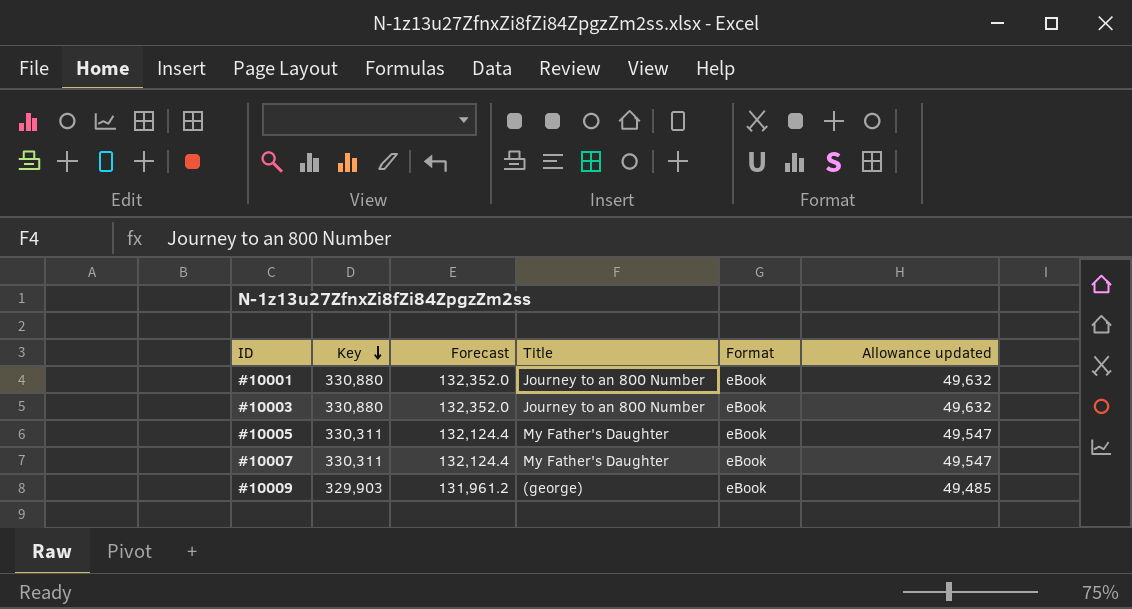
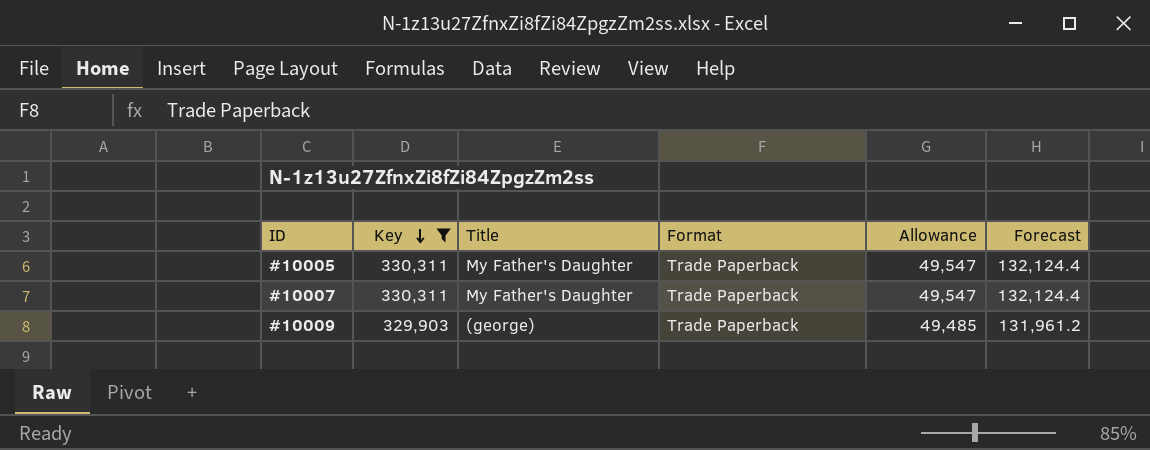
filter: none -> Key != 330,880
column name: Allowance updated -> Allowance
column Forecast | position: 3 -> 6
#10005 | Format: eBook -> Trade Paperback
#10007 | Format: eBook -> Trade Paperback
#10009 | Format: eBook -> Trade Paperback

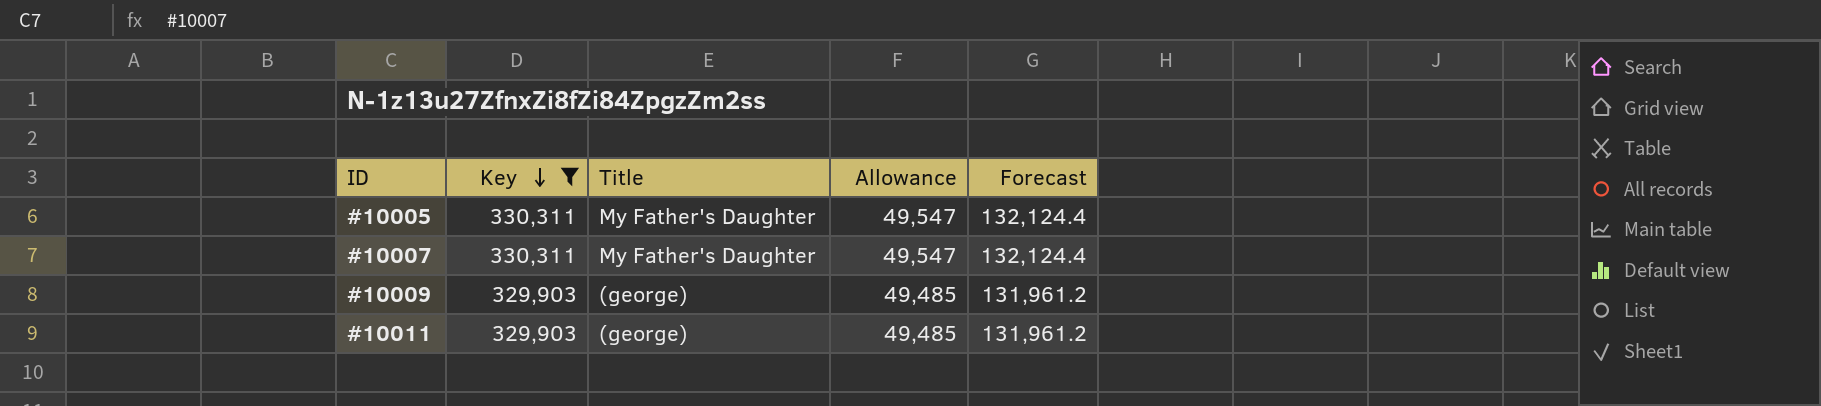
column Format | position: 4 -> none
row #10011: none -> 329,903 | (george) | 49,485 | 131,961.2

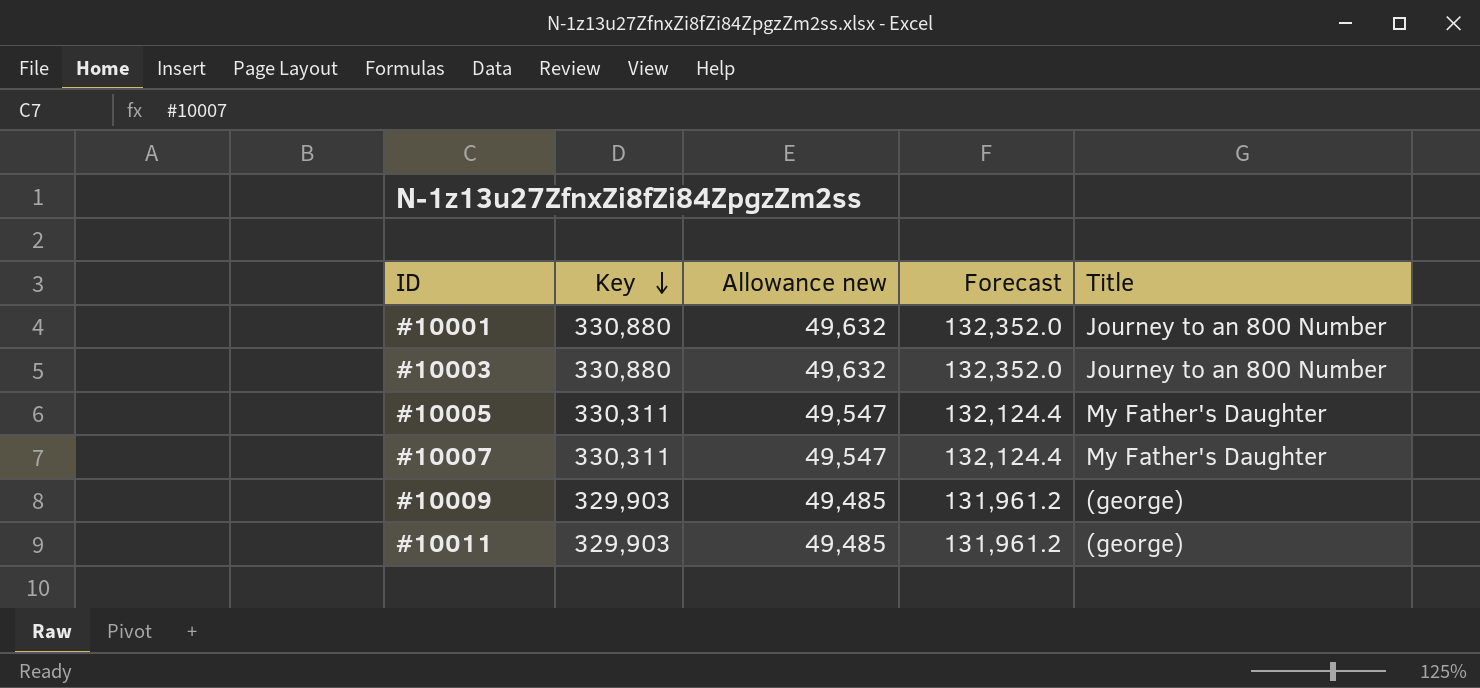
filter: Key != 330,880 -> none
column name: Allowance -> Allowance new
column Title | position: 3 -> 5

